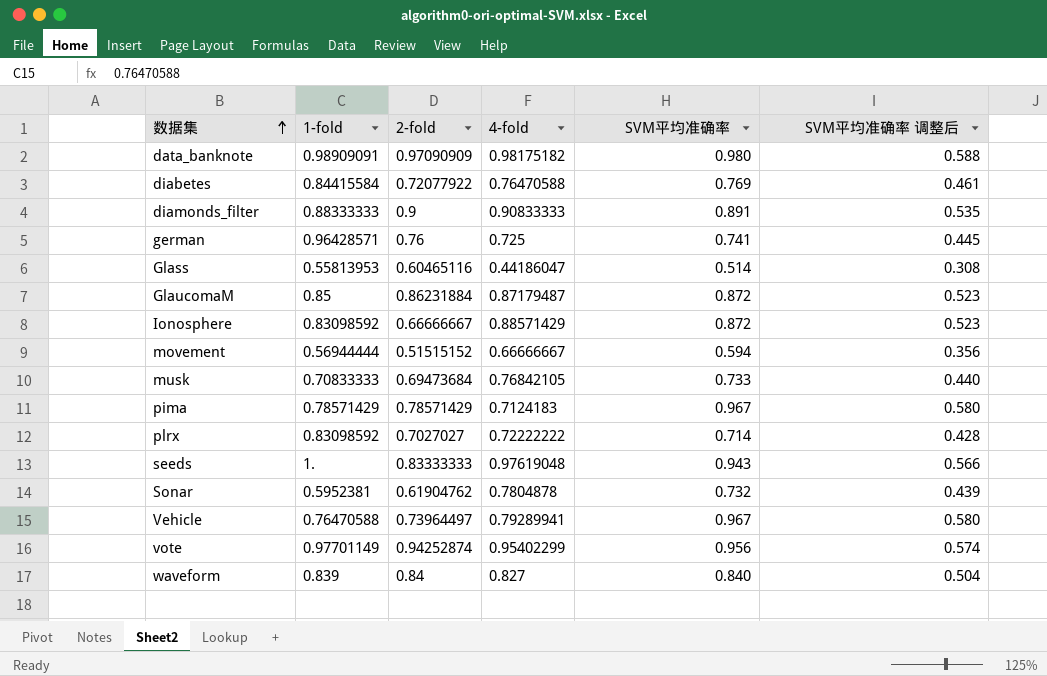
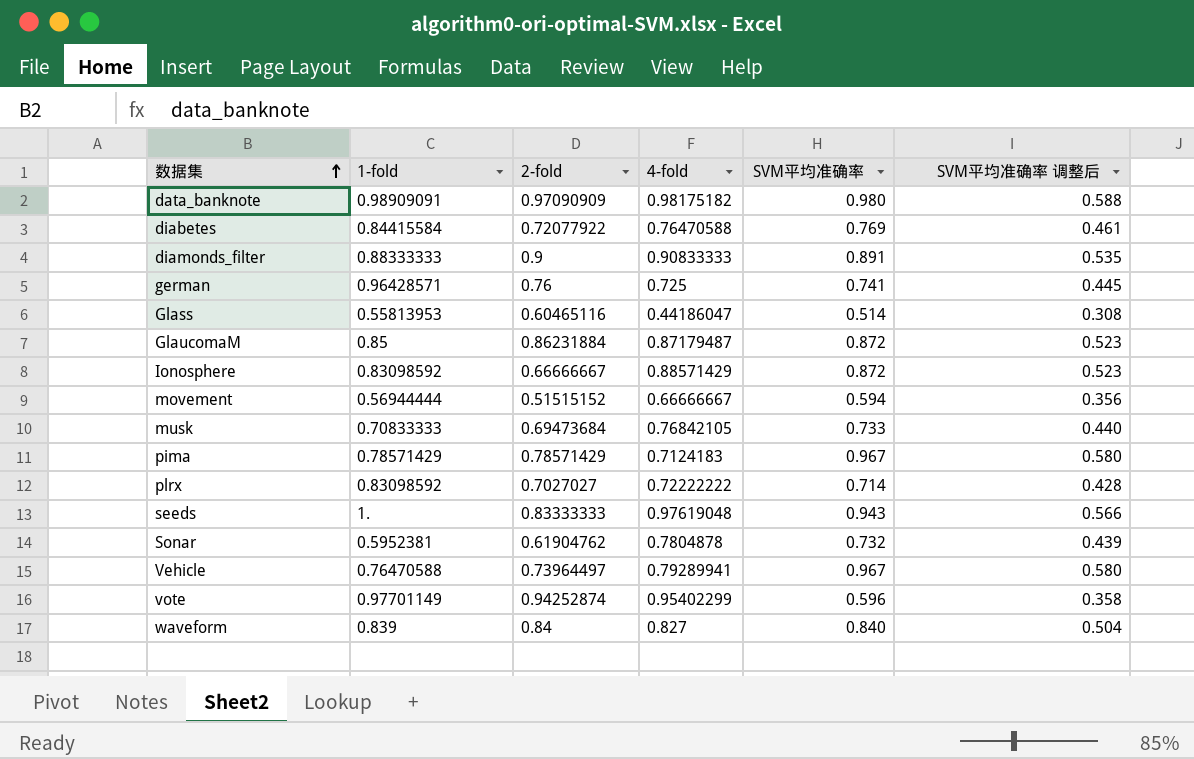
vote | SVM平均准确率: 0.956 -> 0.596
vote | SVM平均准确率 调整后: 0.574 -> 0.358

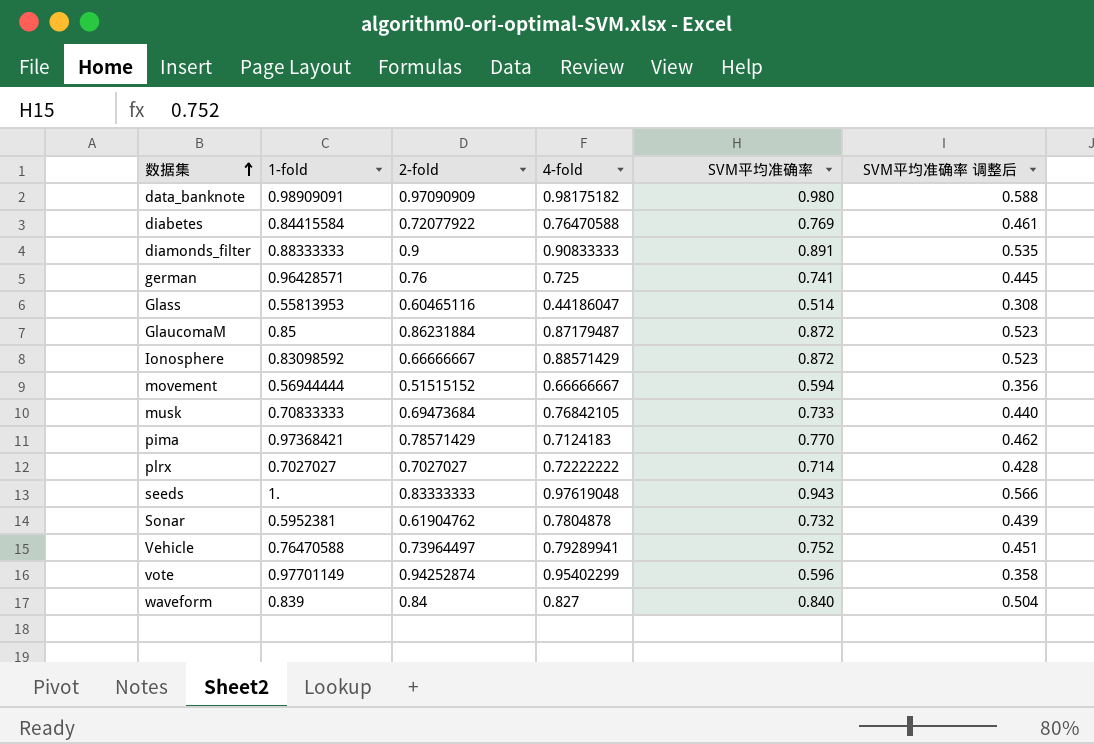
pima | 1-fold: 0.78571429 -> 0.97368421
pima | SVM平均准确率: 0.967 -> 0.770
pima | SVM平均准确率 调整后: 0.580 -> 0.462
plrx | 1-fold: 0.83098592 -> 0.7027027
Vehicle | SVM平均准确率: 0.967 -> 0.752
Vehicle | SVM平均准确率 调整后: 0.580 -> 0.451

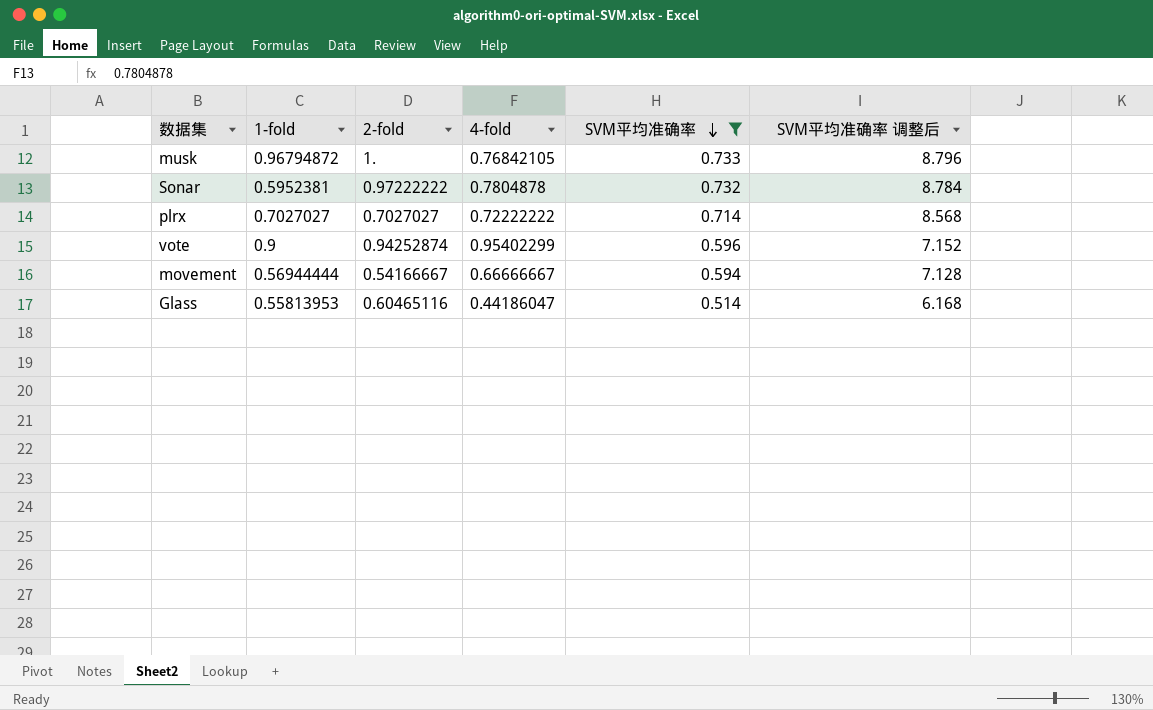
filter: none -> SVM平均准确率 <= 0.733
row order: 数据集 ascending -> SVM平均准确率 descending
column SVM平均准确率 调整后 | formula: [SVM平均准确率] * 0.6 -> [SVM平均准确率] * 12
musk | 1-fold: 0.70833333 -> 0.96794872
musk | 2-fold: 0.69473684 -> 1.
Sonar | 2-fold: 0.61904762 -> 0.97222222
vote | 1-fold: 0.97701149 -> 0.9
movement | 2-fold: 0.51515152 -> 0.54166667

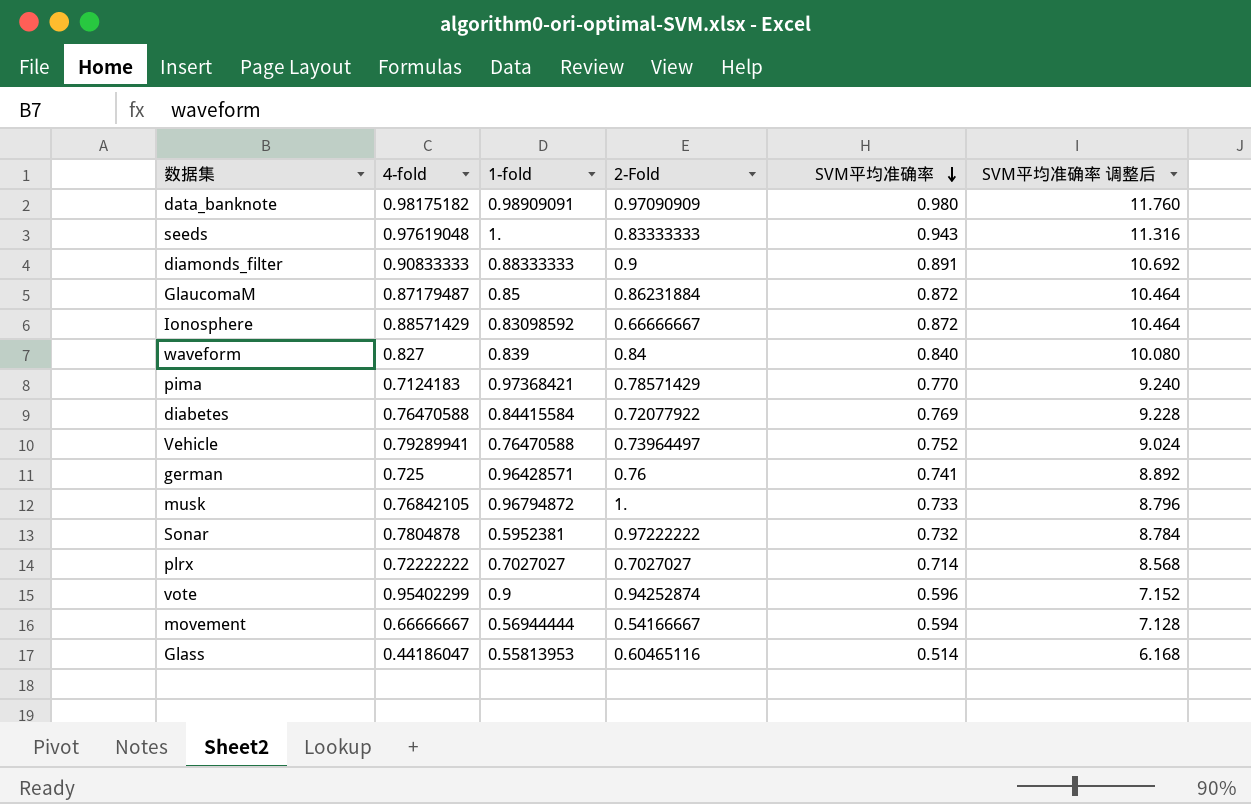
filter: SVM平均准确率 <= 0.733 -> none
column 4-fold | position: 4 -> 2
column name: 2-fold -> 2-Fold

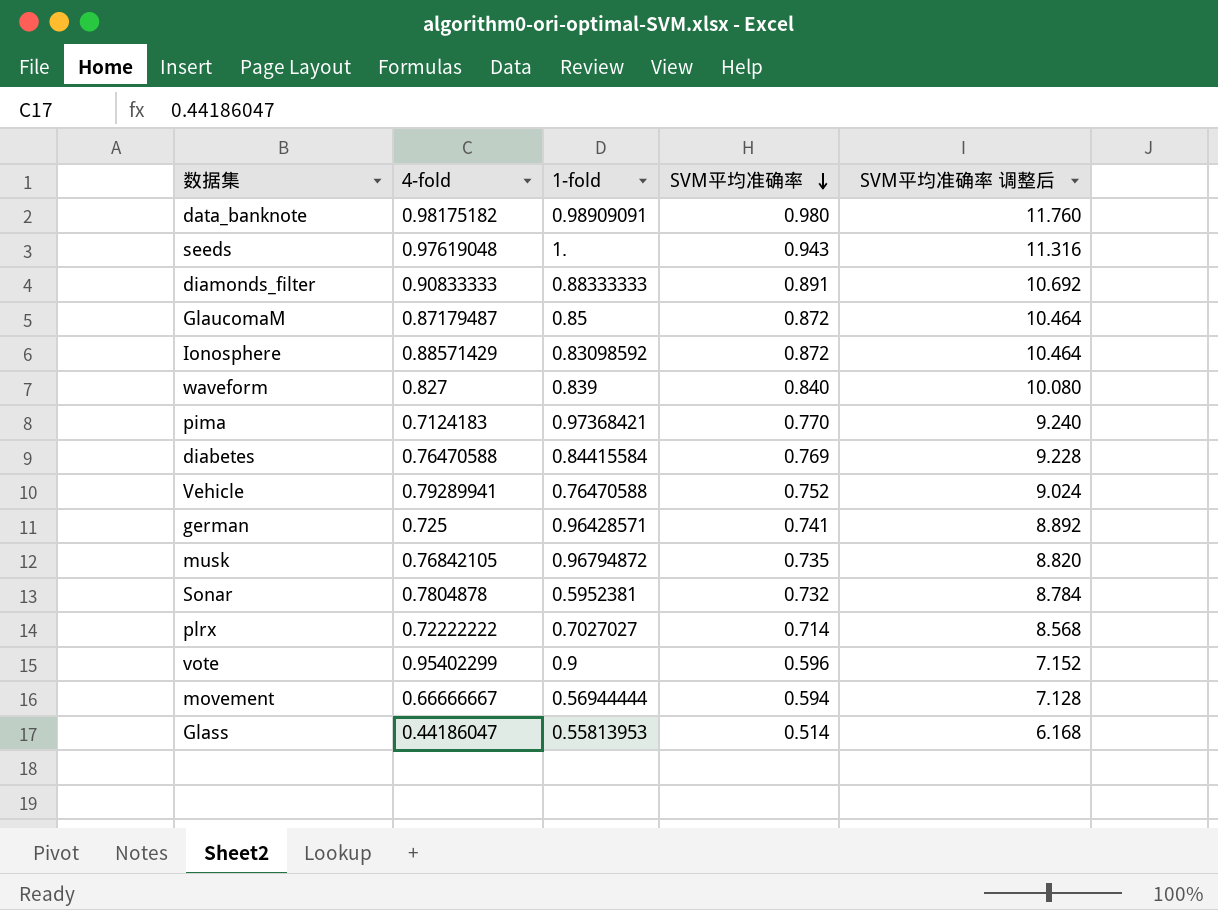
column 2-Fold | position: 4 -> none
musk | SVM平均准确率: 0.733 -> 0.735
musk | SVM平均准确率 调整后: 8.796 -> 8.820

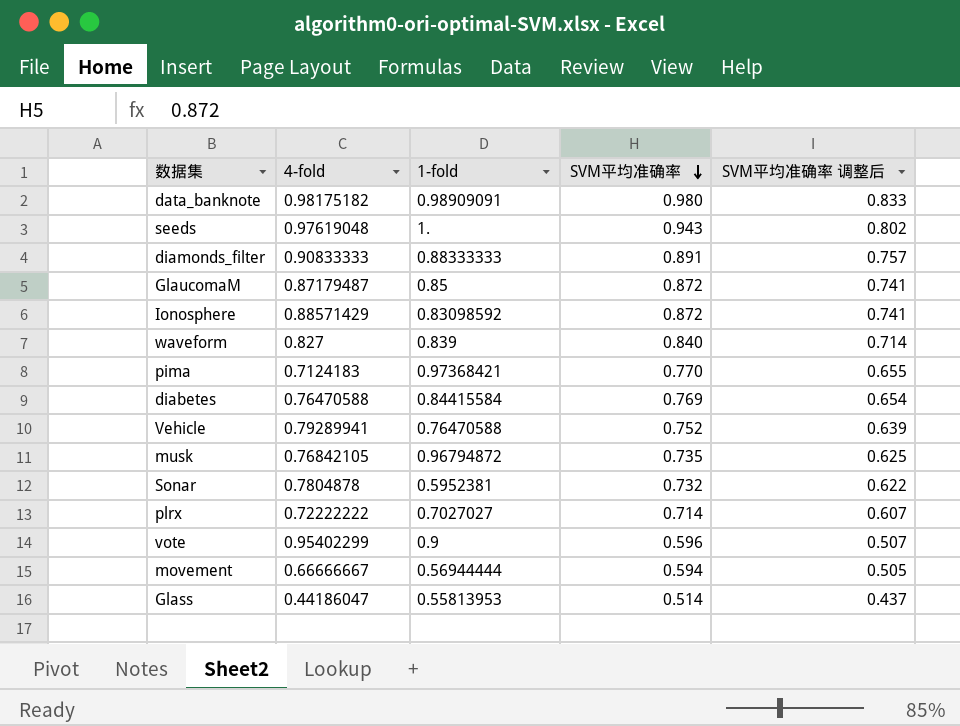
column SVM平均准确率 调整后 | formula: [SVM平均准确率] * 12 -> [SVM平均准确率] * 0.85
row german: 0.725 | 0.96428571 | 0.741 | 8.892 -> none

